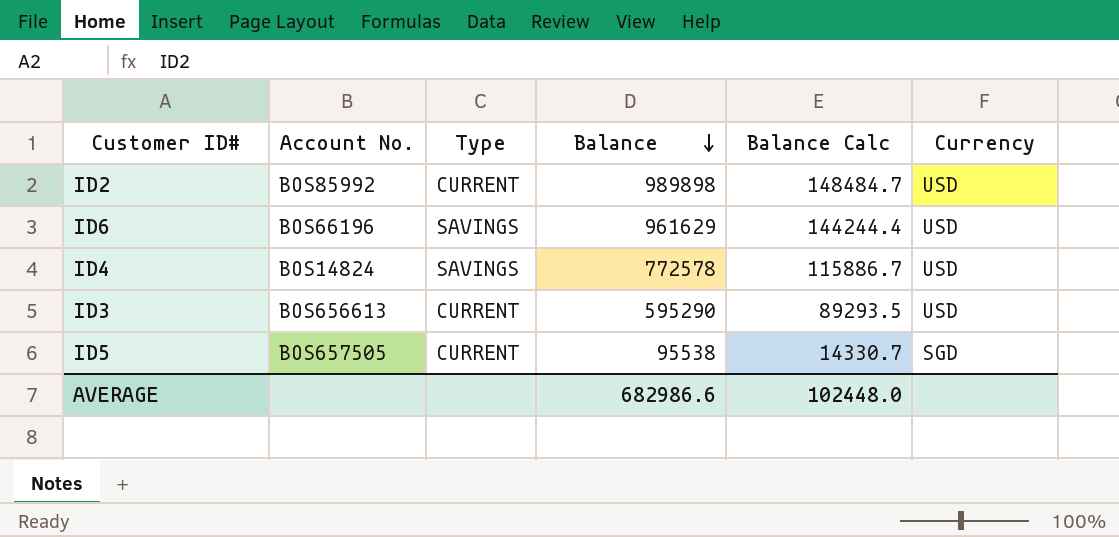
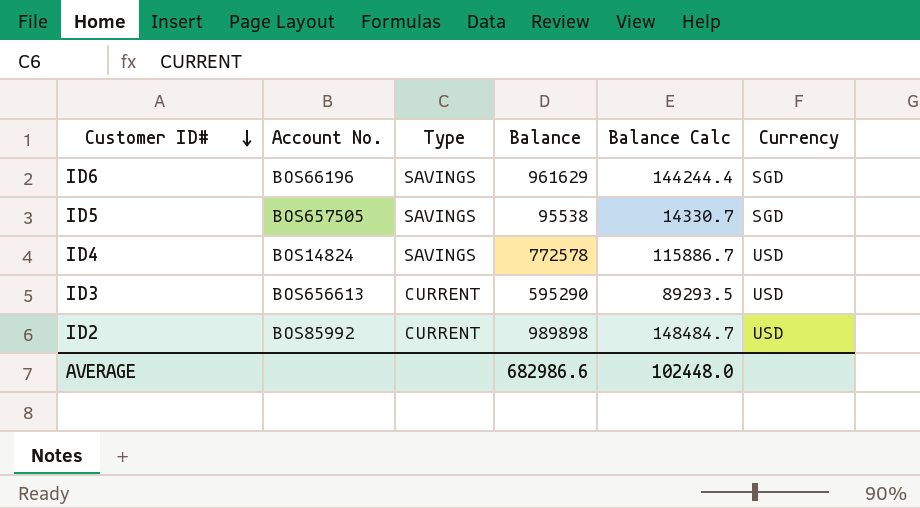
row order: Balance descending -> Customer ID# descending
ID6 | Currency: USD -> SGD
ID5 | Type: CURRENT -> SAVINGS

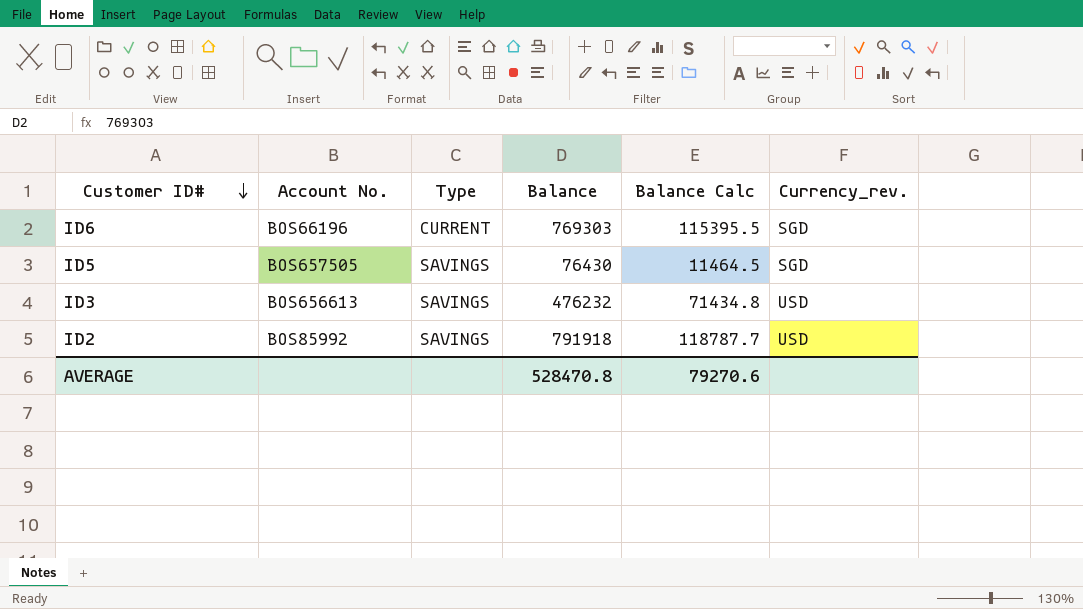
column name: Currency -> Currency_rev.
row ID4: BOS14824 | SAVINGS | 772578 | 115886.7 | USD -> none
ID6 | Type: SAVINGS -> CURRENT
ID6 | Balance: 961629 -> 769303
ID6 | Balance Calc: 144244.4 -> 115395.5
ID5 | Balance: 95538 -> 76430
ID5 | Balance Calc: 14330.7 -> 11464.5
ID3 | Type: CURRENT -> SAVINGS
ID3 | Balance: 595290 -> 476232
ID3 | Balance Calc: 89293.5 -> 71434.8
ID2 | Type: CURRENT -> SAVINGS
ID2 | Balance: 989898 -> 791918
ID2 | Balance Calc: 148484.7 -> 118787.7
AVERAGE | Balance: 682986.6 -> 528470.8
AVERAGE | Balance Calc: 102448.0 -> 79270.6

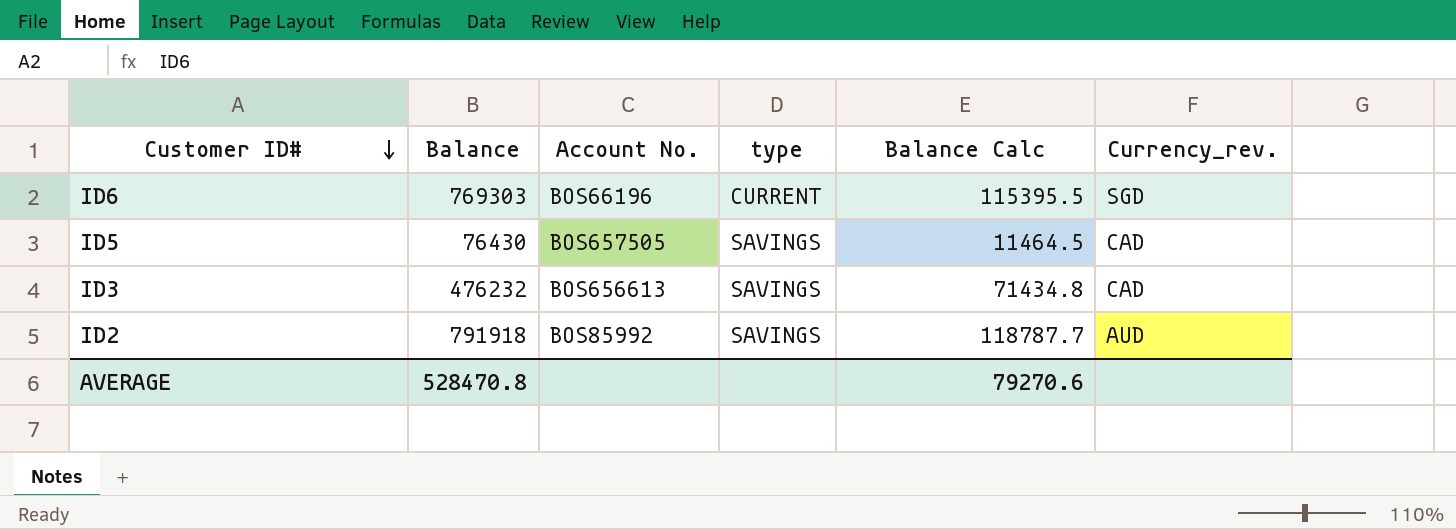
column Balance | position: 4 -> 2
column name: Type -> type
ID5 | Currency_rev.: SGD -> CAD
ID3 | Currency_rev.: USD -> CAD
ID2 | Currency_rev.: USD -> AUD

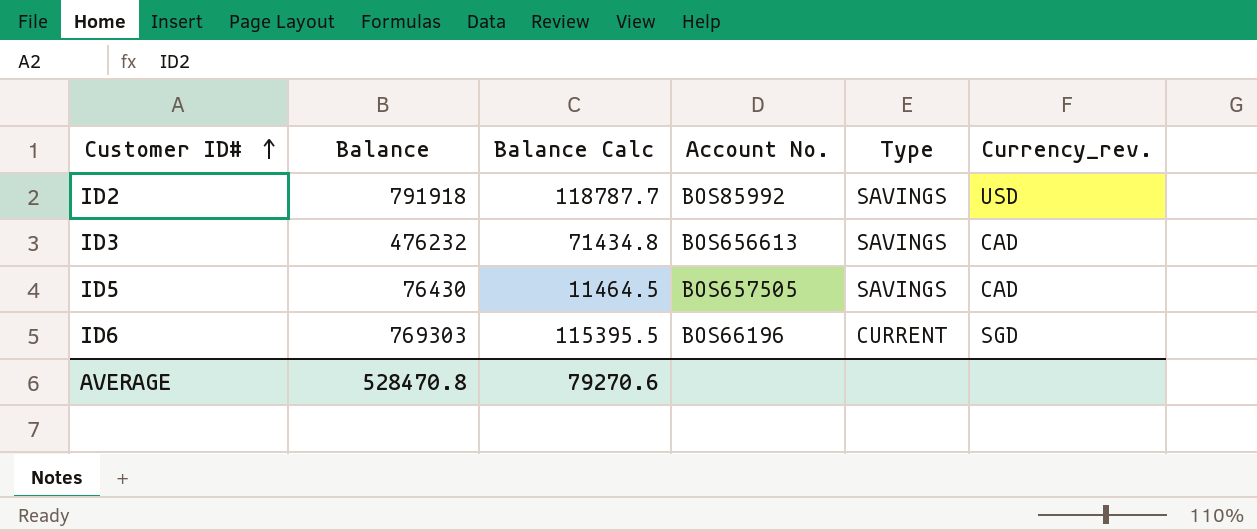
row order: Customer ID# descending -> Customer ID# ascending
column Balance Calc | position: 5 -> 3
column name: type -> Type
ID2 | Currency_rev.: AUD -> USD

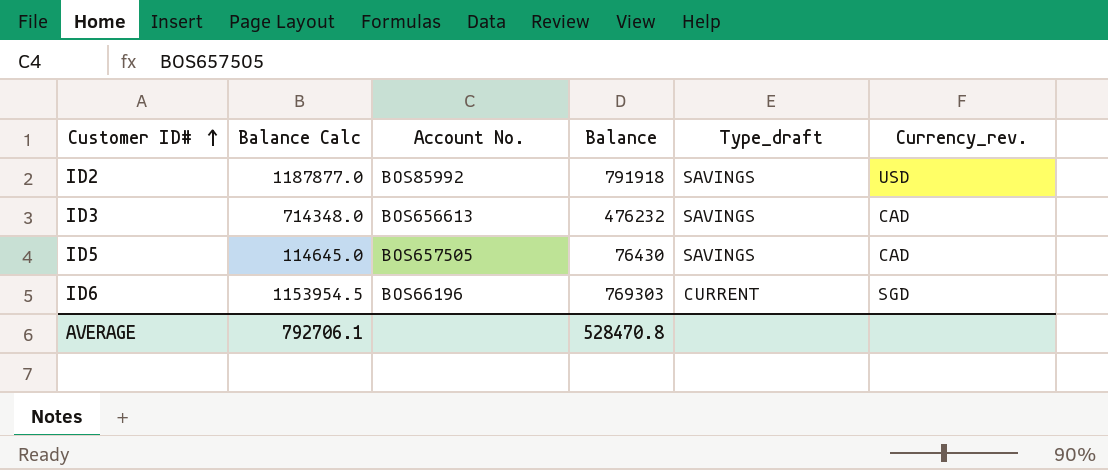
column Balance Calc | formula: [Balance] * 0.15 -> [Balance] * 1.5
column Balance | position: 2 -> 4
column name: Type -> Type_draft
AVERAGE | Balance Calc: 79270.6 -> 792706.1

